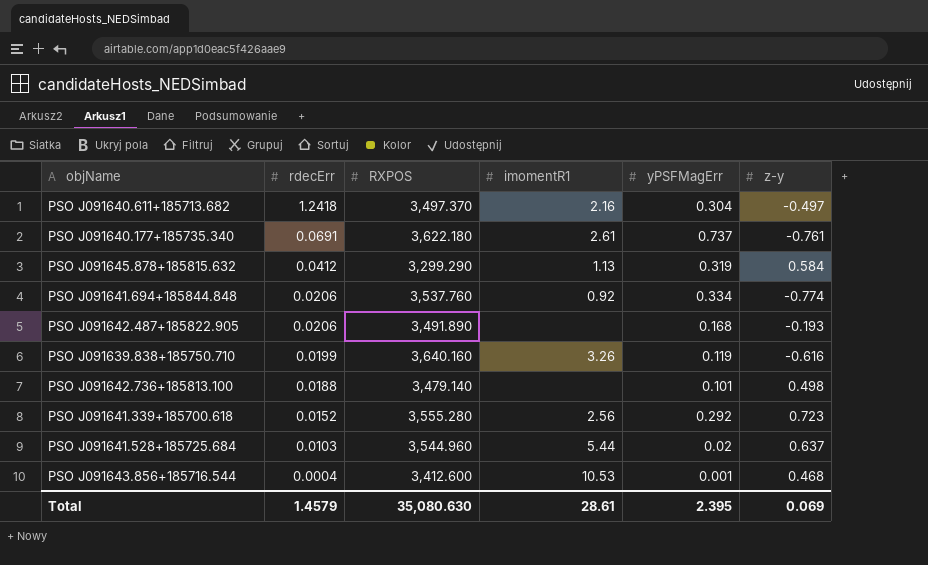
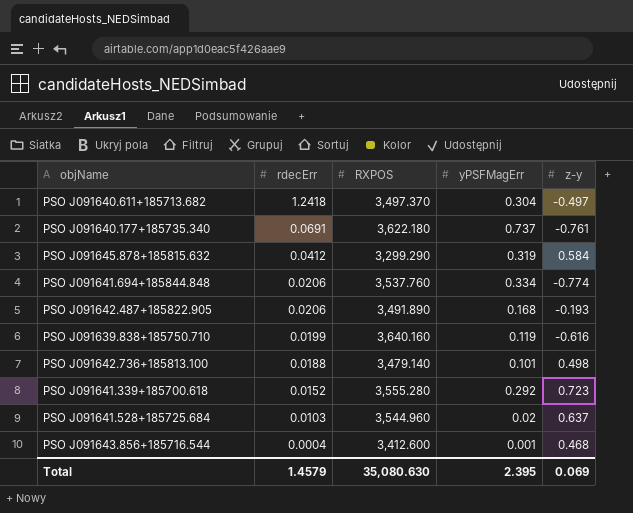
column imomentR1 | position: 4 -> none

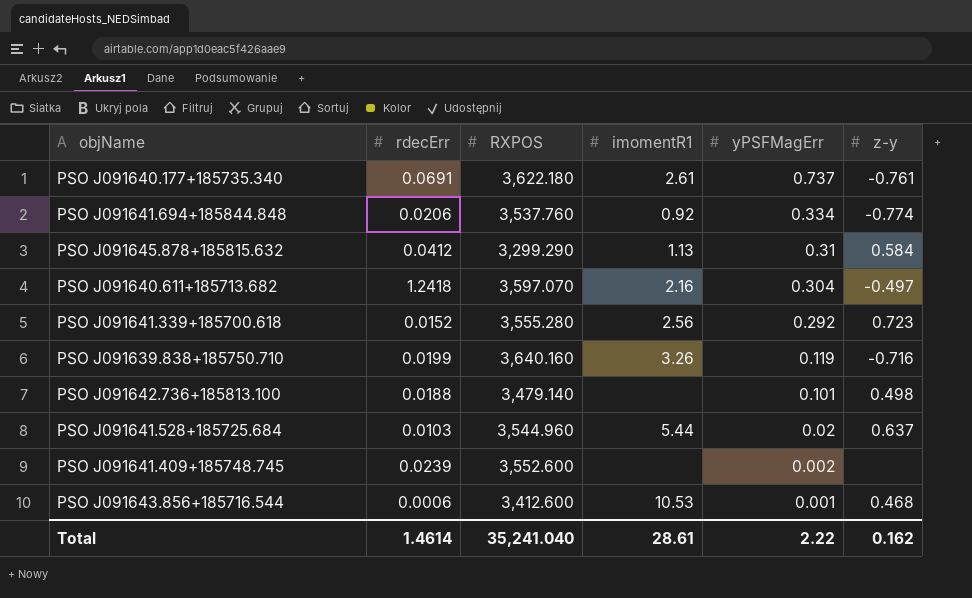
row order: rdecErr descending -> yPSFMagErr descending
column imomentR1 | position: none -> 4
row PSO J091642.487+185822.905: 0.0206 | 3,491.890 | 0.168 | -0.193 -> none
PSO J091645.878+185815.632 | yPSFMagErr: 0.319 -> 0.31
PSO J091640.611+185713.682 | RXPOS: 3,497.370 -> 3,597.070
PSO J091639.838+185750.710 | z-y: -0.616 -> -0.716
row PSO J091641.409+185748.745: none -> 0.0239 | 3,552.600 | none | 0.002 | none
PSO J091643.856+185716.544 | rdecErr: 0.0004 -> 0.0006
Total | rdecErr: 1.4579 -> 1.4614
Total | RXPOS: 35,080.630 -> 35,241.040
Total | yPSFMagErr: 2.395 -> 2.22
Total | z-y: 0.069 -> 0.162

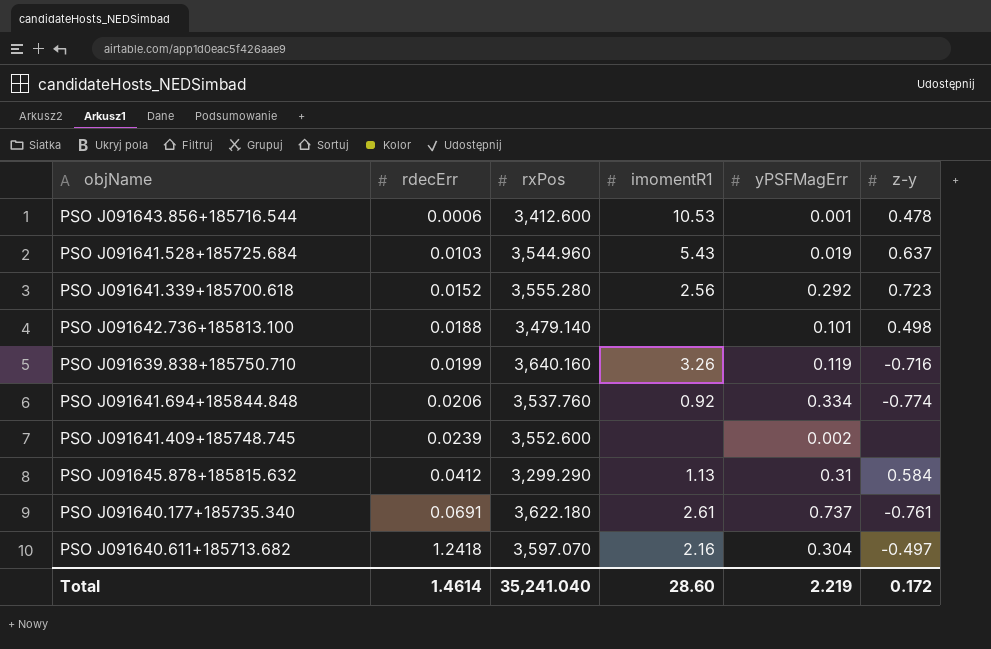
row order: yPSFMagErr descending -> rdecErr ascending
column name: RXPOS -> rxPos
PSO J091643.856+185716.544 | z-y: 0.468 -> 0.478
PSO J091641.528+185725.684 | imomentR1: 5.44 -> 5.43
PSO J091641.528+185725.684 | yPSFMagErr: 0.02 -> 0.019
Total | imomentR1: 28.61 -> 28.60
Total | yPSFMagErr: 2.22 -> 2.219
Total | z-y: 0.162 -> 0.172

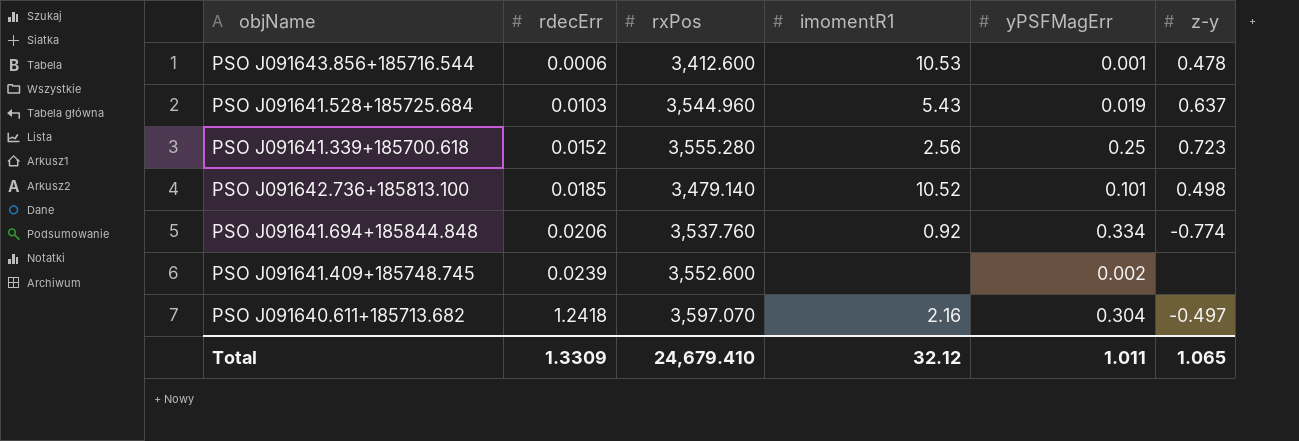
row PSO J091639.838+185750.710: 0.0199 | 3,640.160 | 3.26 | 0.119 | -0.716 -> none
row PSO J091645.878+185815.632: 0.0412 | 3,299.290 | 1.13 | 0.31 | 0.584 -> none
row PSO J091640.177+185735.340: 0.0691 | 3,622.180 | 2.61 | 0.737 | -0.761 -> none
PSO J091641.339+185700.618 | yPSFMagErr: 0.292 -> 0.25
PSO J091642.736+185813.100 | rdecErr: 0.0188 -> 0.0185
PSO J091642.736+185813.100 | imomentR1: none -> 10.52
Total | rdecErr: 1.4614 -> 1.3309
Total | rxPos: 35,241.040 -> 24,679.410
Total | imomentR1: 28.60 -> 32.12
Total | yPSFMagErr: 2.219 -> 1.011
Total | z-y: 0.172 -> 1.065

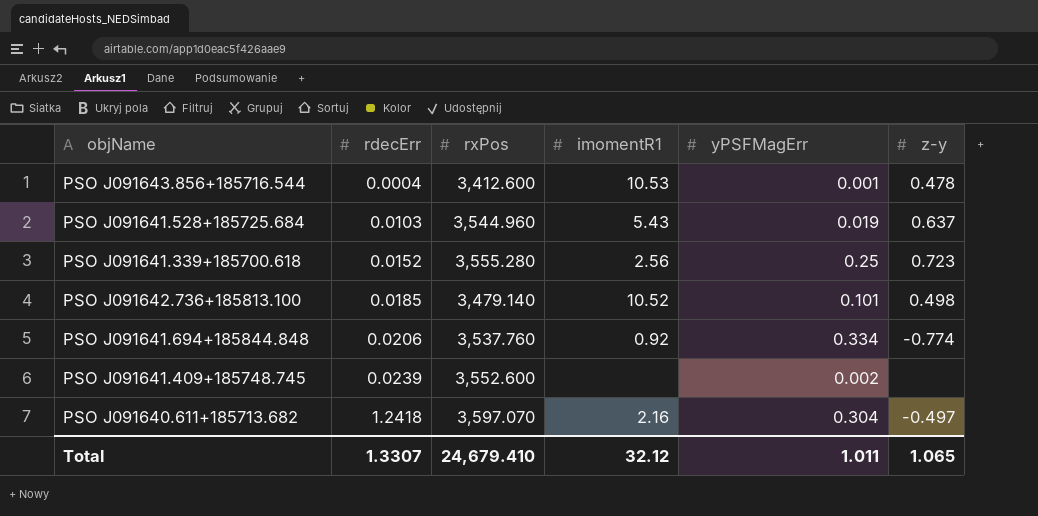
PSO J091643.856+185716.544 | rdecErr: 0.0006 -> 0.0004
Total | rdecErr: 1.3309 -> 1.3307

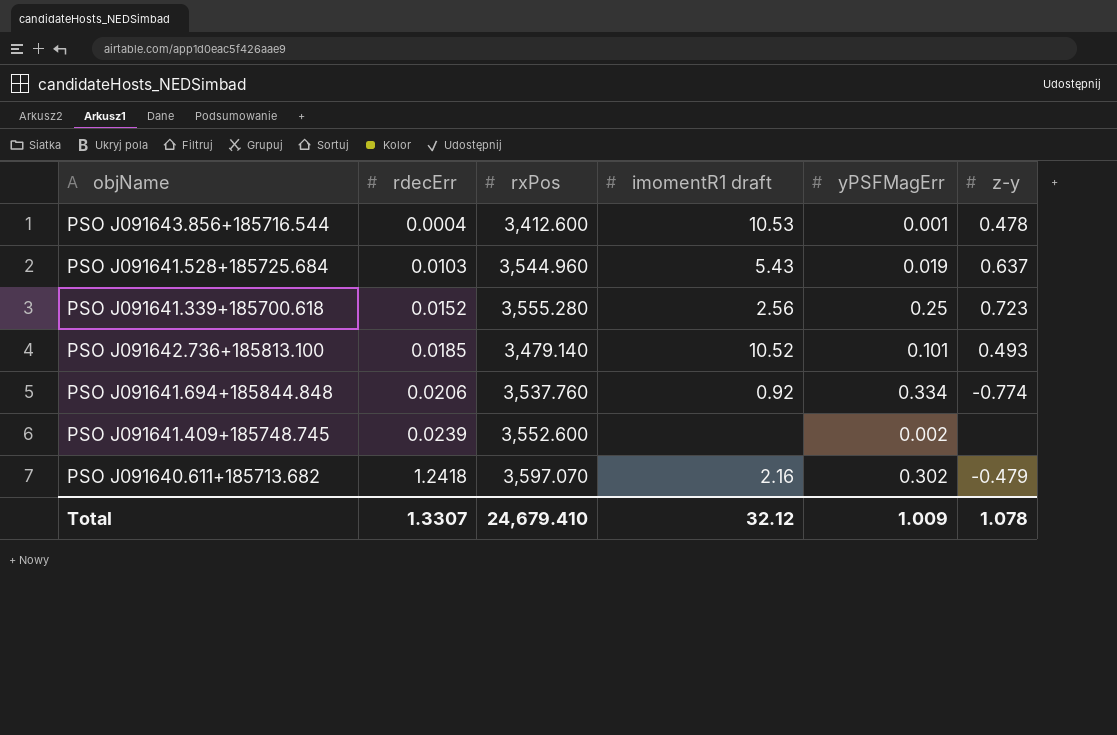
column name: imomentR1 -> imomentR1 draft
PSO J091642.736+185813.100 | z-y: 0.498 -> 0.493
PSO J091640.611+185713.682 | yPSFMagErr: 0.304 -> 0.302
PSO J091640.611+185713.682 | z-y: -0.497 -> -0.479
Total | yPSFMagErr: 1.011 -> 1.009
Total | z-y: 1.065 -> 1.078

